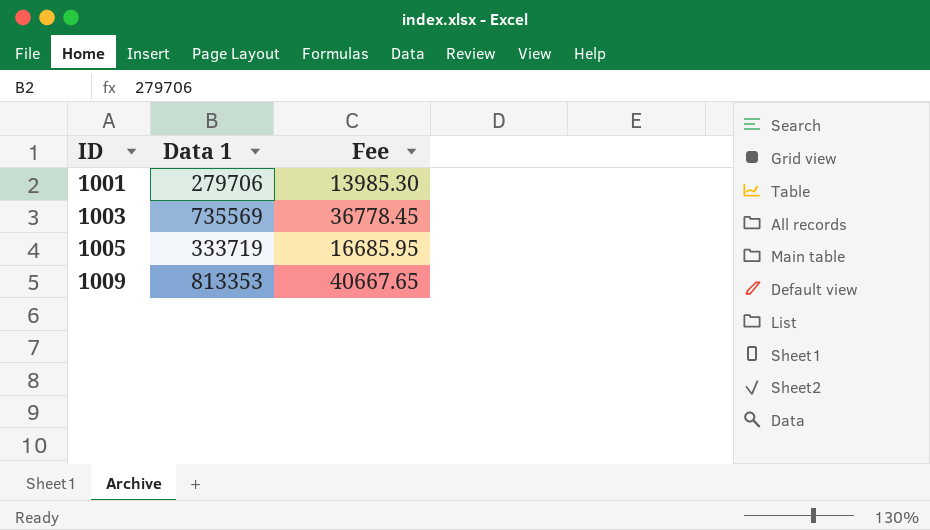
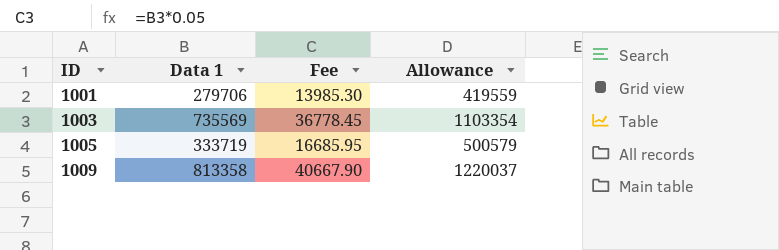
column Allowance | formula: none -> [Data 1] * 1.5
1009 | Data 1: 813353 -> 813358
1009 | Fee: 40667.65 -> 40667.90

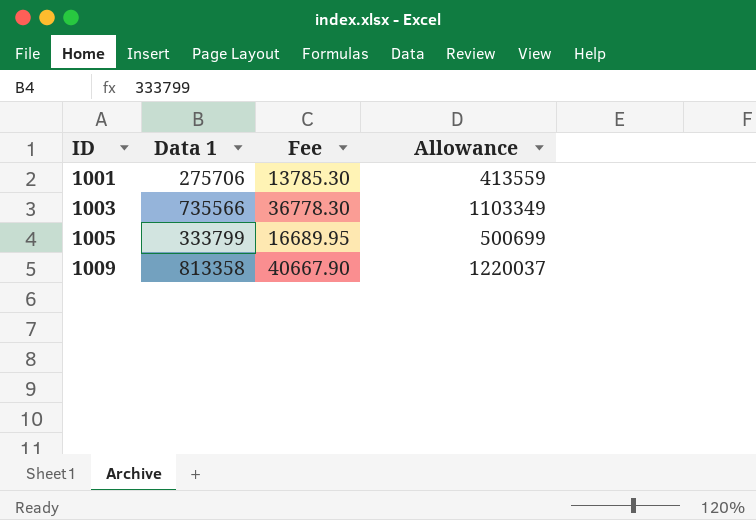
1001 | Data 1: 279706 -> 275706
1001 | Fee: 13985.30 -> 13785.30
1001 | Allowance: 419559 -> 413559
1003 | Data 1: 735569 -> 735566
1003 | Fee: 36778.45 -> 36778.30
1003 | Allowance: 1103354 -> 1103349
1005 | Data 1: 333719 -> 333799
1005 | Fee: 16685.95 -> 16689.95
1005 | Allowance: 500579 -> 500699

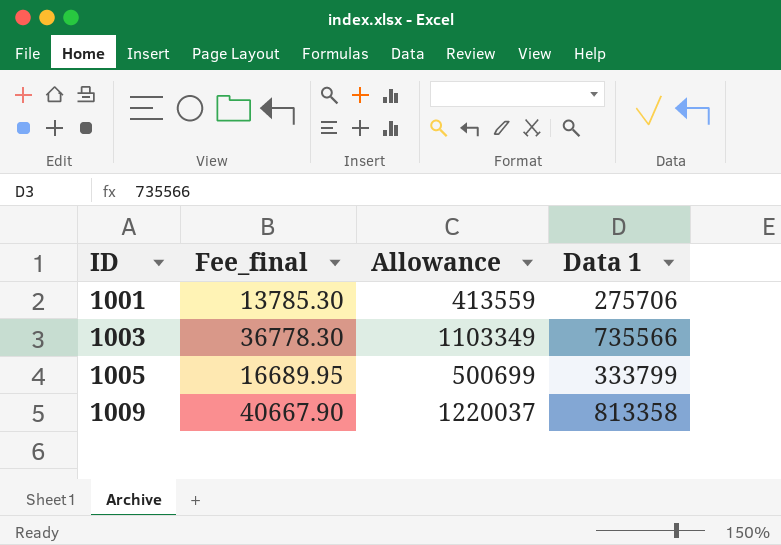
column name: Fee -> Fee_final
column Data 1 | position: 2 -> 4

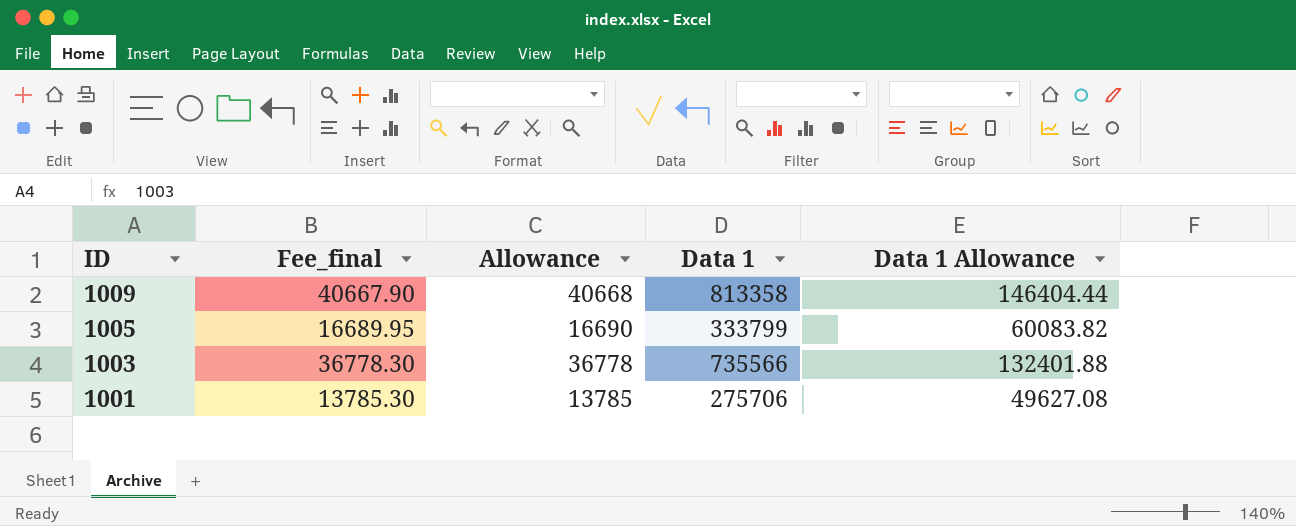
row order: ID ascending -> ID descending
column Allowance | formula: [Data 1] * 1.5 -> [Data 1] * 0.05
column Data 1 Allowance | formula: none -> [Data 1] * 0.18

